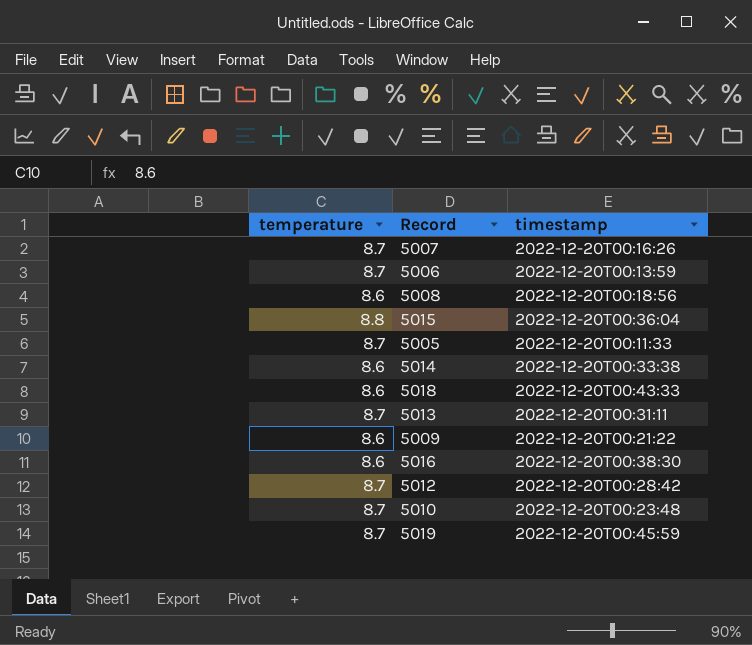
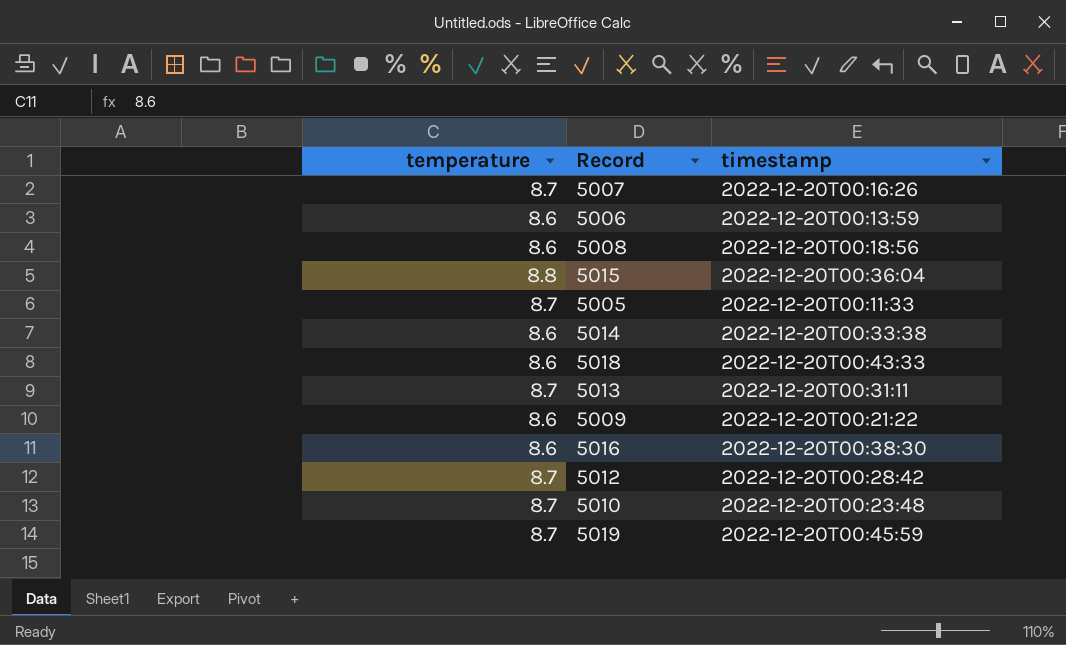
5006 | temperature: 8.7 -> 8.6

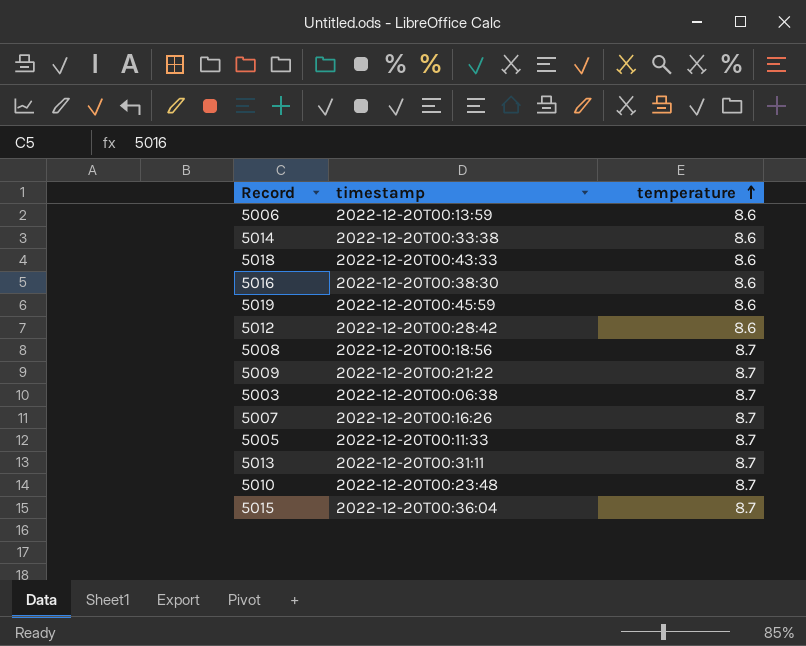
row order: none -> temperature ascending
column temperature | position: 1 -> 3
5019 | temperature: 8.7 -> 8.6
5012 | temperature: 8.7 -> 8.6
5008 | temperature: 8.6 -> 8.7
5009 | temperature: 8.6 -> 8.7
row 5003: none -> 2022-12-20T00:06:38 | 8.7
5015 | temperature: 8.8 -> 8.7

